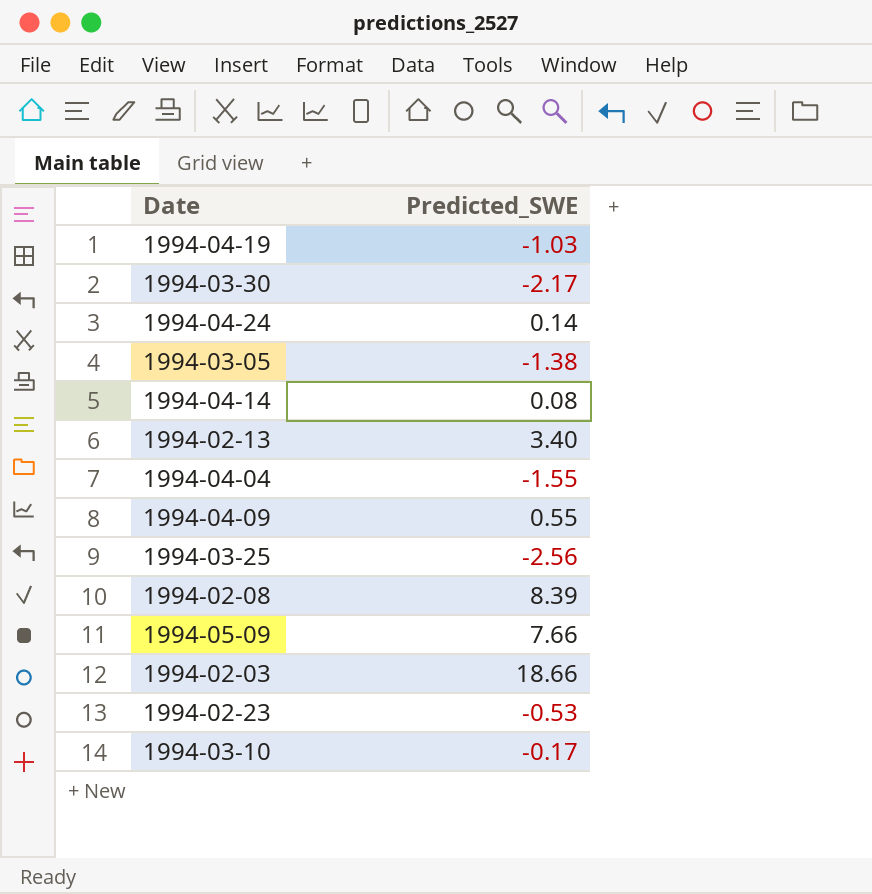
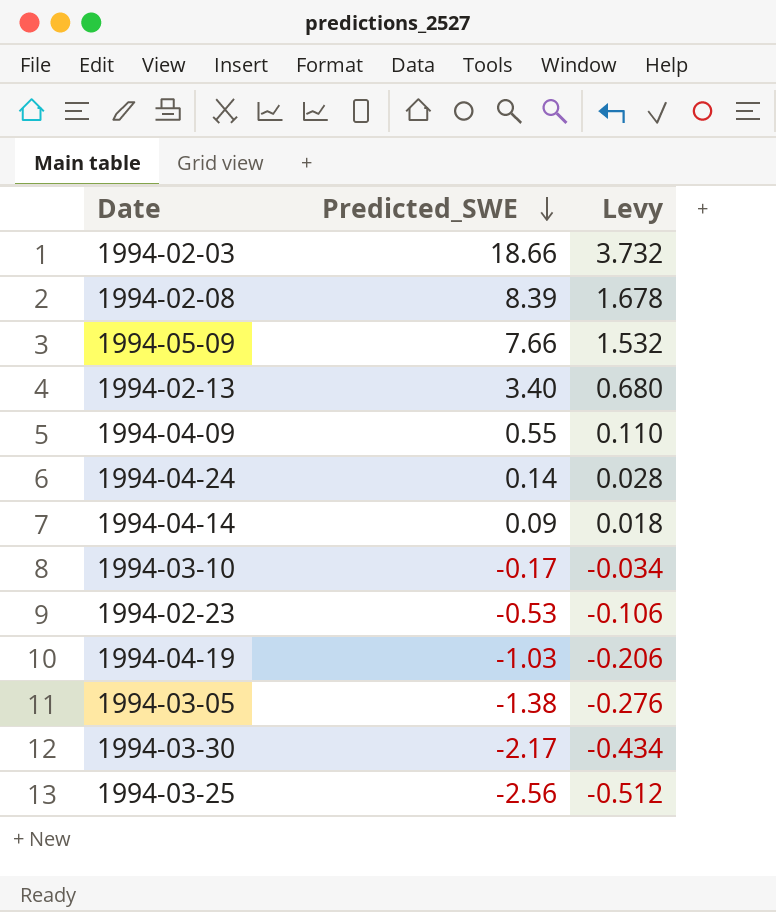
row order: none -> Predicted_SWE descending
column Levy | formula: none -> [Predicted_SWE] * 0.2
row 1994-04-04: -1.55 -> none
1994-04-14 | Predicted_SWE: 0.08 -> 0.09

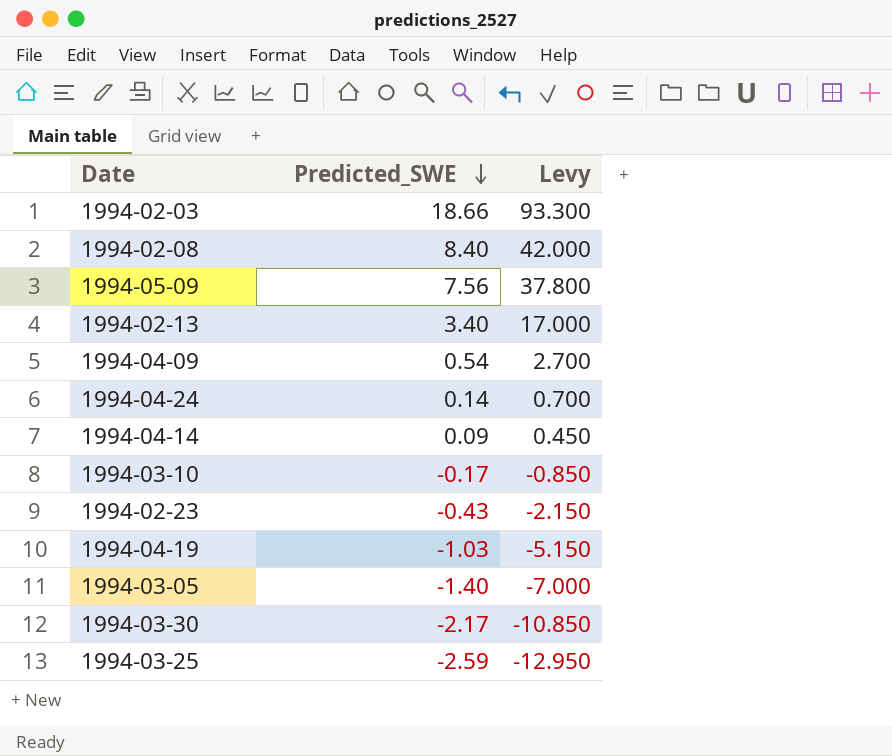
column Levy | formula: [Predicted_SWE] * 0.2 -> [Predicted_SWE] * 5
1994-02-08 | Predicted_SWE: 8.39 -> 8.40
1994-05-09 | Predicted_SWE: 7.66 -> 7.56
1994-04-09 | Predicted_SWE: 0.55 -> 0.54
1994-02-23 | Predicted_SWE: -0.53 -> -0.43
1994-03-05 | Predicted_SWE: -1.38 -> -1.40
1994-03-25 | Predicted_SWE: -2.56 -> -2.59

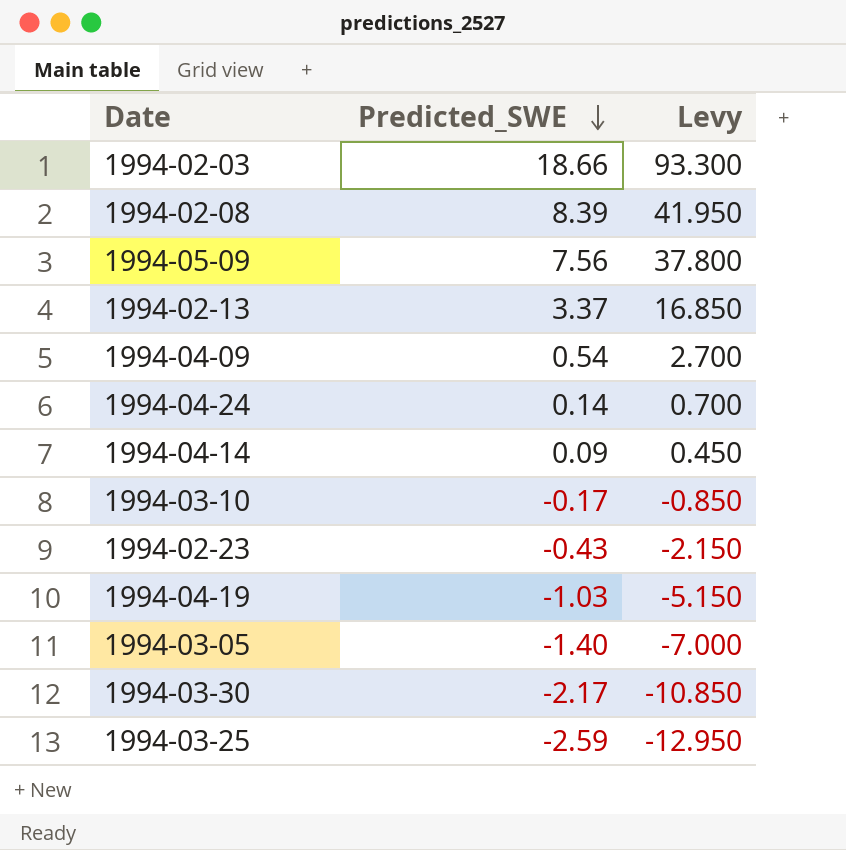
1994-02-08 | Predicted_SWE: 8.40 -> 8.39
1994-02-08 | Levy: 42.000 -> 41.950
1994-02-13 | Predicted_SWE: 3.40 -> 3.37
1994-02-13 | Levy: 17.000 -> 16.850

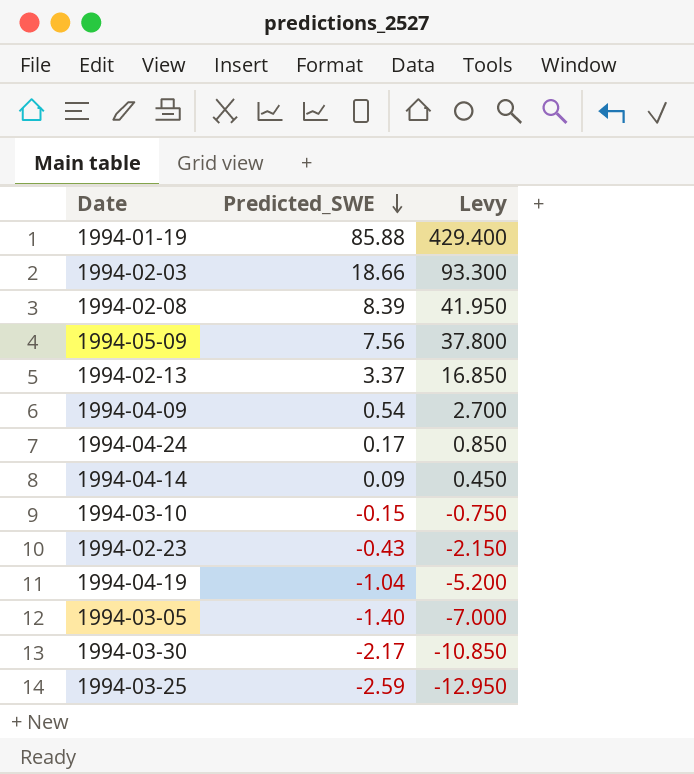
row 1994-01-19: none -> 85.88 | 429.400
1994-04-24 | Predicted_SWE: 0.14 -> 0.17
1994-04-24 | Levy: 0.700 -> 0.850
1994-03-10 | Predicted_SWE: -0.17 -> -0.15
1994-03-10 | Levy: -0.850 -> -0.750
1994-04-19 | Predicted_SWE: -1.03 -> -1.04
1994-04-19 | Levy: -5.150 -> -5.200

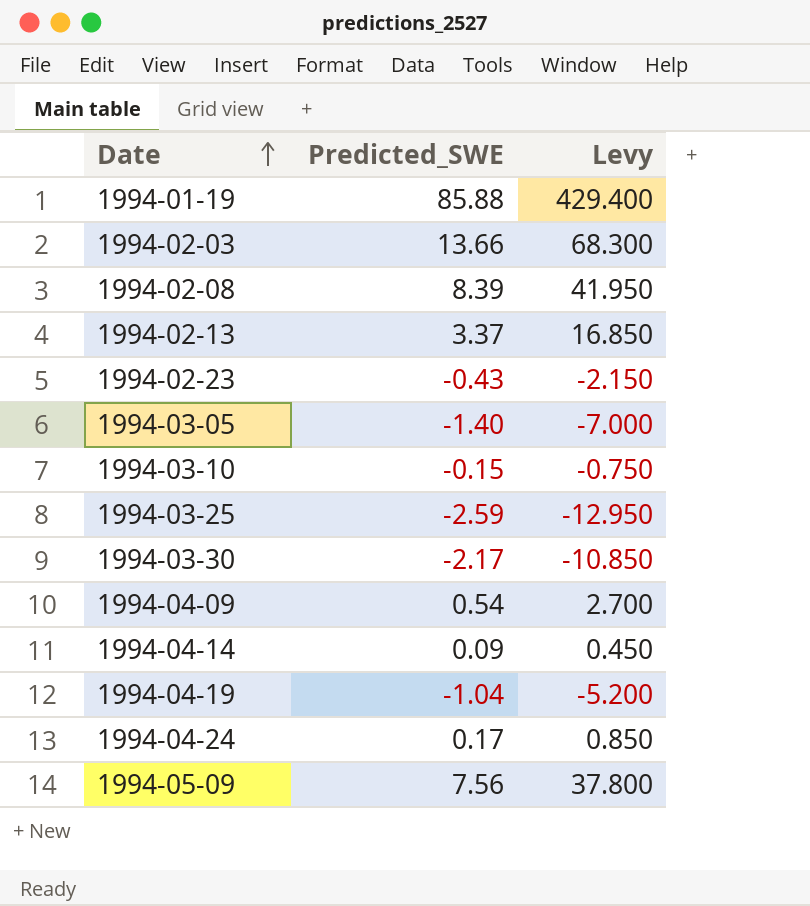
row order: Predicted_SWE descending -> Date ascending
1994-02-03 | Predicted_SWE: 18.66 -> 13.66
1994-02-03 | Levy: 93.300 -> 68.300

